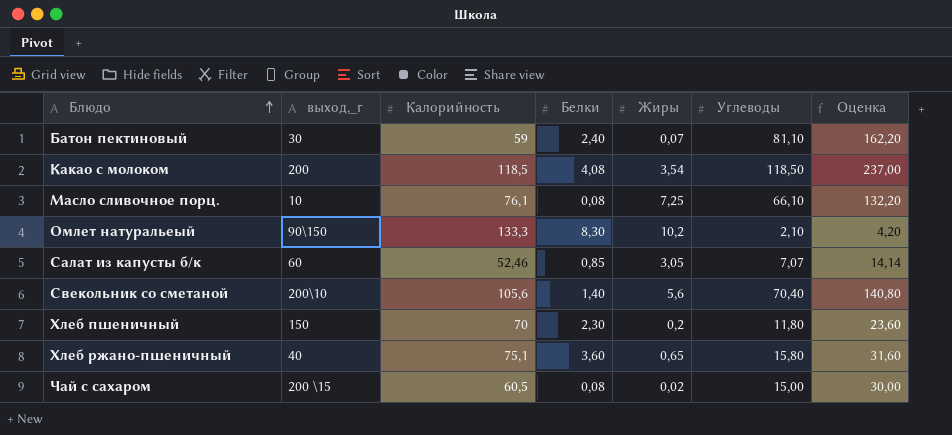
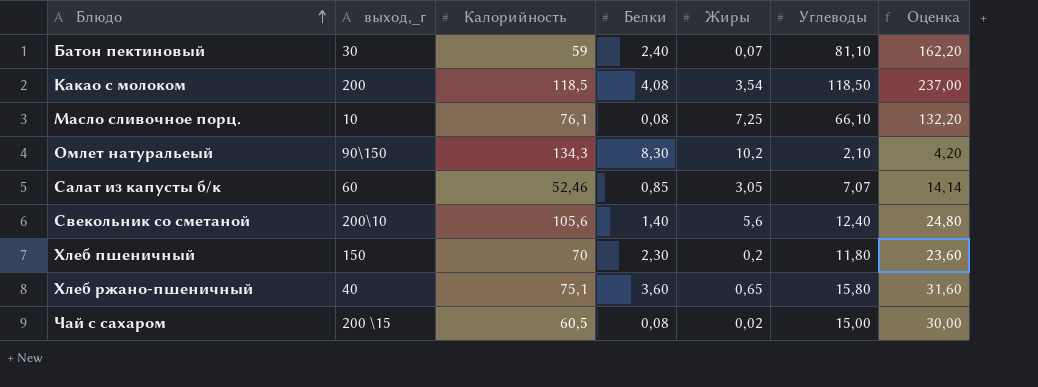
Омлет натуральеый | Калорийность: 133,3 -> 134,3
Свекольник со сметаной | Углеводы: 70,40 -> 12,40
Свекольник со сметаной | Оценка: 140,80 -> 24,80

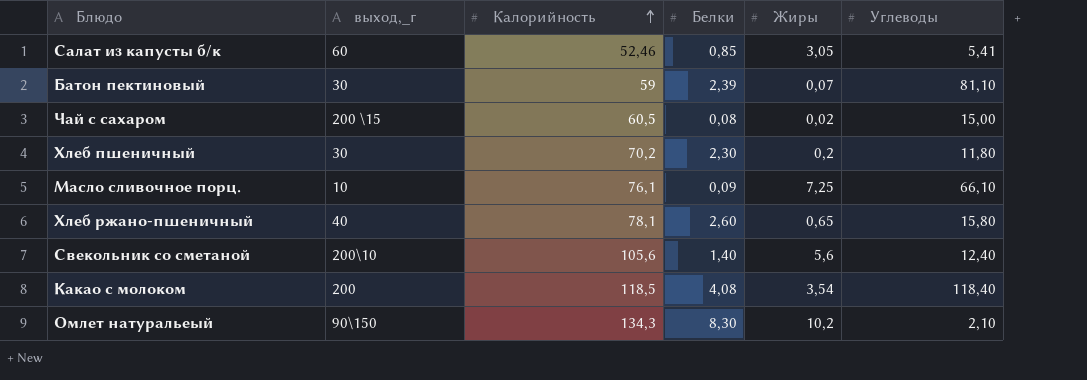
row order: Блюдо ascending -> Калорийность ascending
column Оценка | formula: [Углеводы] * 2 -> none
Салат из капусты б/к | Углеводы: 7,07 -> 5,41
Батон пектиновый | Белки: 2,40 -> 2,39
Хлеб пшеничный | выход,_г: 150 -> 30
Хлеб пшеничный | Калорийность: 70 -> 70,2
Масло сливочное порц. | Белки: 0,08 -> 0,09
Хлеб ржано-пшеничный | Калорийность: 75,1 -> 78,1
Хлеб ржано-пшеничный | Белки: 3,60 -> 2,60
Какао с молоком | Углеводы: 118,50 -> 118,40

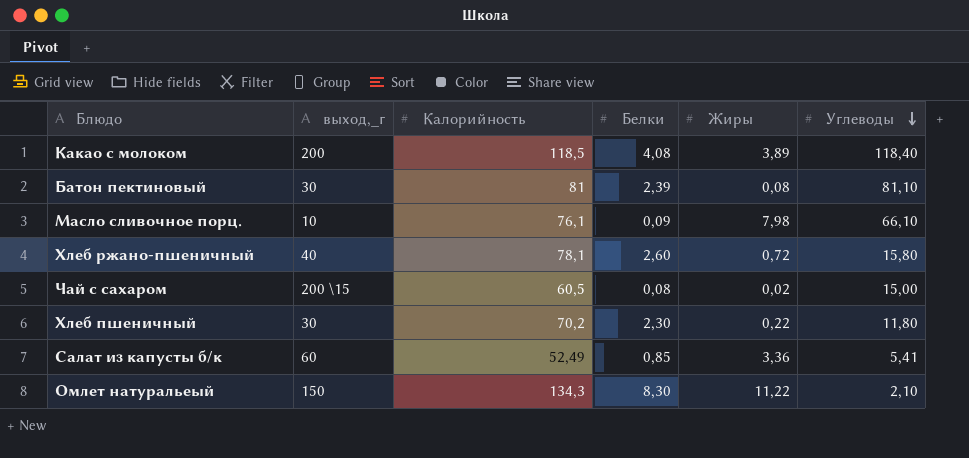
row order: Калорийность ascending -> Углеводы descending
row Свекольник со сметаной: 200\10 | 105,6 | 1,40 | 5,6 | 12,40 -> none
Какао с молоком | Жиры: 3,54 -> 3,89
Батон пектиновый | Калорийность: 59 -> 81
Батон пектиновый | Жиры: 0,07 -> 0,08
Масло сливочное порц. | Жиры: 7,25 -> 7,98
Хлеб ржано-пшеничный | Жиры: 0,65 -> 0,72
Хлеб пшеничный | Жиры: 0,2 -> 0,22
Салат из капусты б/к | Калорийность: 52,46 -> 52,49
Салат из капусты б/к | Жиры: 3,05 -> 3,36
Омлет натуральеый | выход,_г: 90\150 -> 150
Омлет натуральеый | Жиры: 10,2 -> 11,22

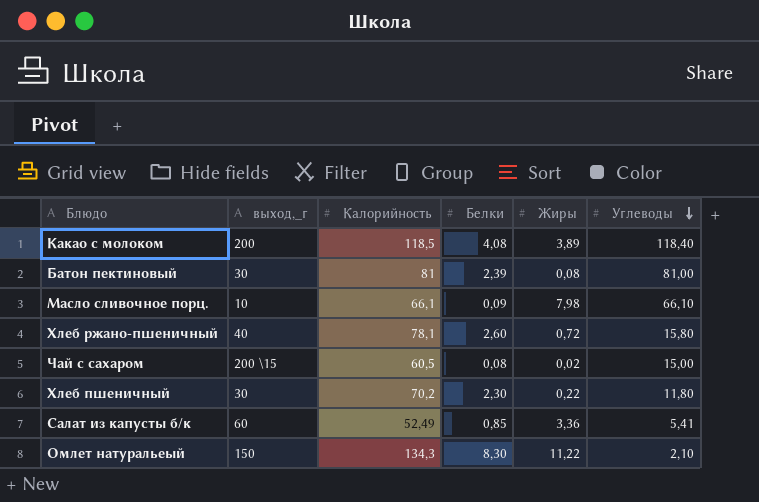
Батон пектиновый | Углеводы: 81,10 -> 81,00
Масло сливочное порц. | Калорийность: 76,1 -> 66,1

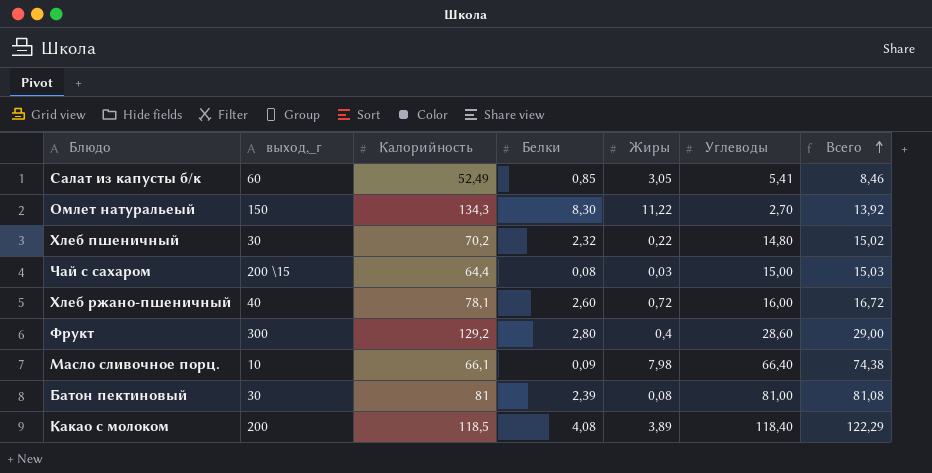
row order: Углеводы descending -> Всего ascending
column Всего | formula: none -> [Жиры] + [Углеводы]
Салат из капусты б/к | Жиры: 3,36 -> 3,05
Омлет натуральеый | Углеводы: 2,10 -> 2,70
Хлеб пшеничный | Белки: 2,30 -> 2,32
Хлеб пшеничный | Углеводы: 11,80 -> 14,80
Чай с сахаром | Калорийность: 60,5 -> 64,4
Чай с сахаром | Жиры: 0,02 -> 0,03
Хлеб ржано-пшеничный | Углеводы: 15,80 -> 16,00
row Фрукт: none -> 300 | 129,2 | 2,80 | 0,4 | 28,60 | 29,00
Масло сливочное порц. | Углеводы: 66,10 -> 66,40

